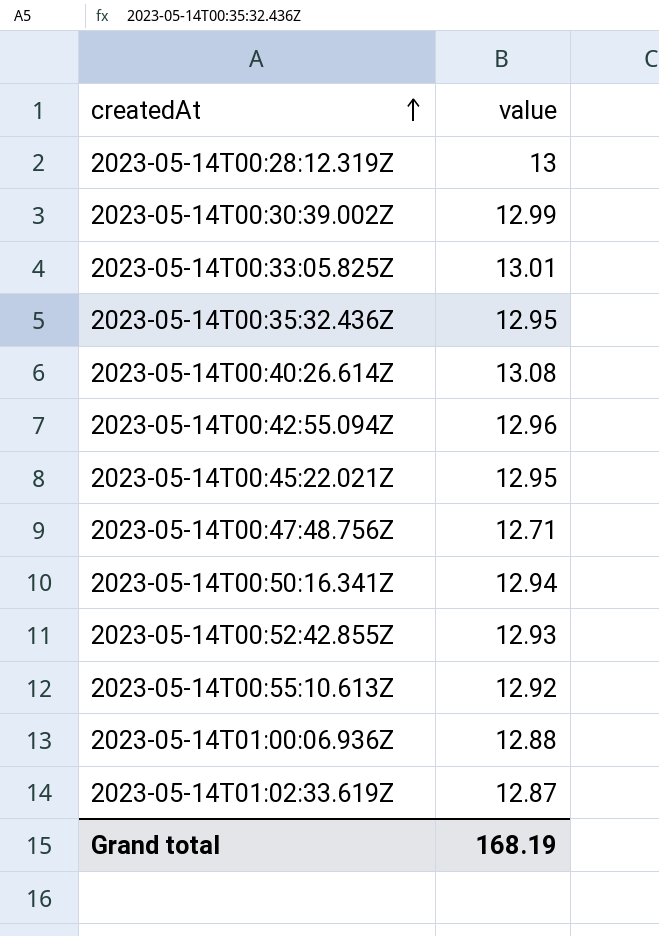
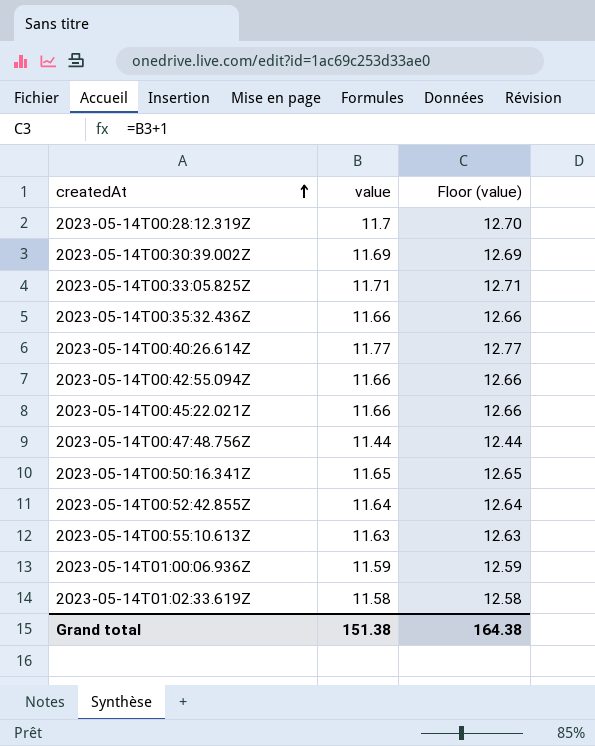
column Floor (value) | formula: none -> [value] + 1
2023-05-14T00:28:12.319Z | value: 13 -> 11.7
2023-05-14T00:30:39.002Z | value: 12.99 -> 11.69
2023-05-14T00:33:05.825Z | value: 13.01 -> 11.71
2023-05-14T00:35:32.436Z | value: 12.95 -> 11.66
2023-05-14T00:40:26.614Z | value: 13.08 -> 11.77
2023-05-14T00:42:55.094Z | value: 12.96 -> 11.66
2023-05-14T00:45:22.021Z | value: 12.95 -> 11.66
2023-05-14T00:47:48.756Z | value: 12.71 -> 11.44
2023-05-14T00:50:16.341Z | value: 12.94 -> 11.65
2023-05-14T00:52:42.855Z | value: 12.93 -> 11.64
2023-05-14T00:55:10.613Z | value: 12.92 -> 11.63
2023-05-14T01:00:06.936Z | value: 12.88 -> 11.59
2023-05-14T01:02:33.619Z | value: 12.87 -> 11.58
Grand total | value: 168.19 -> 151.38

